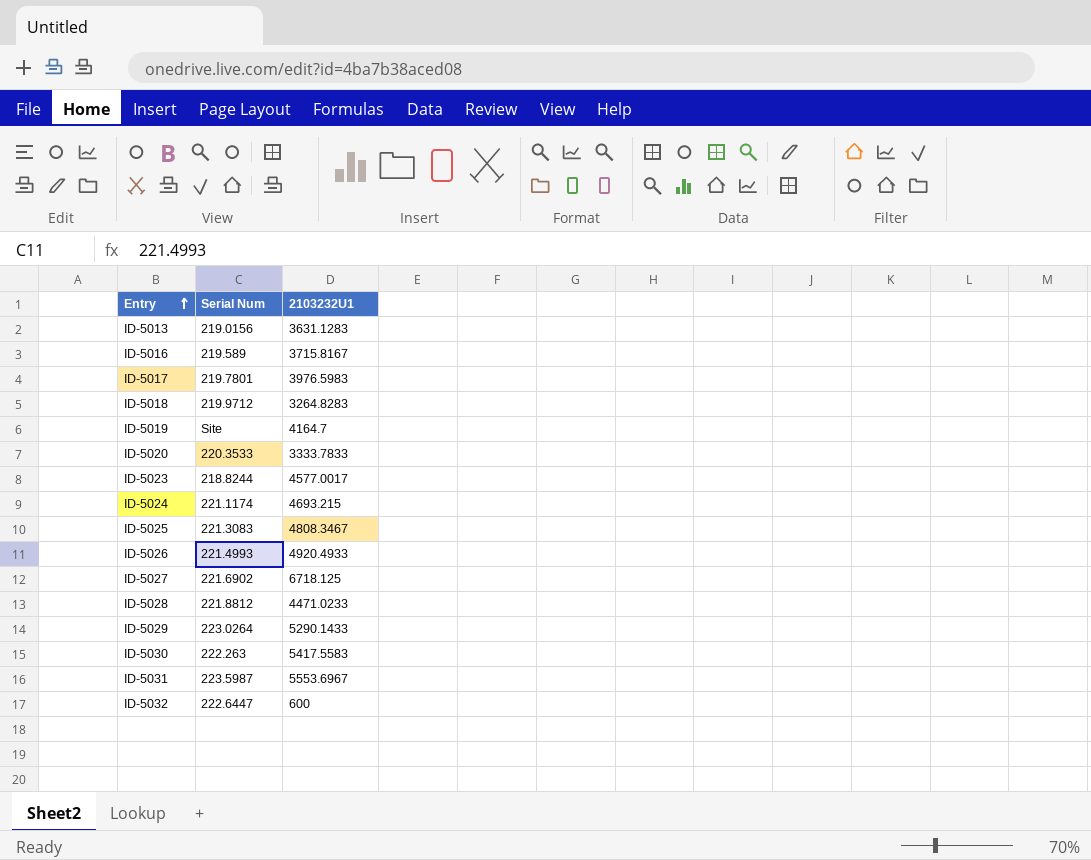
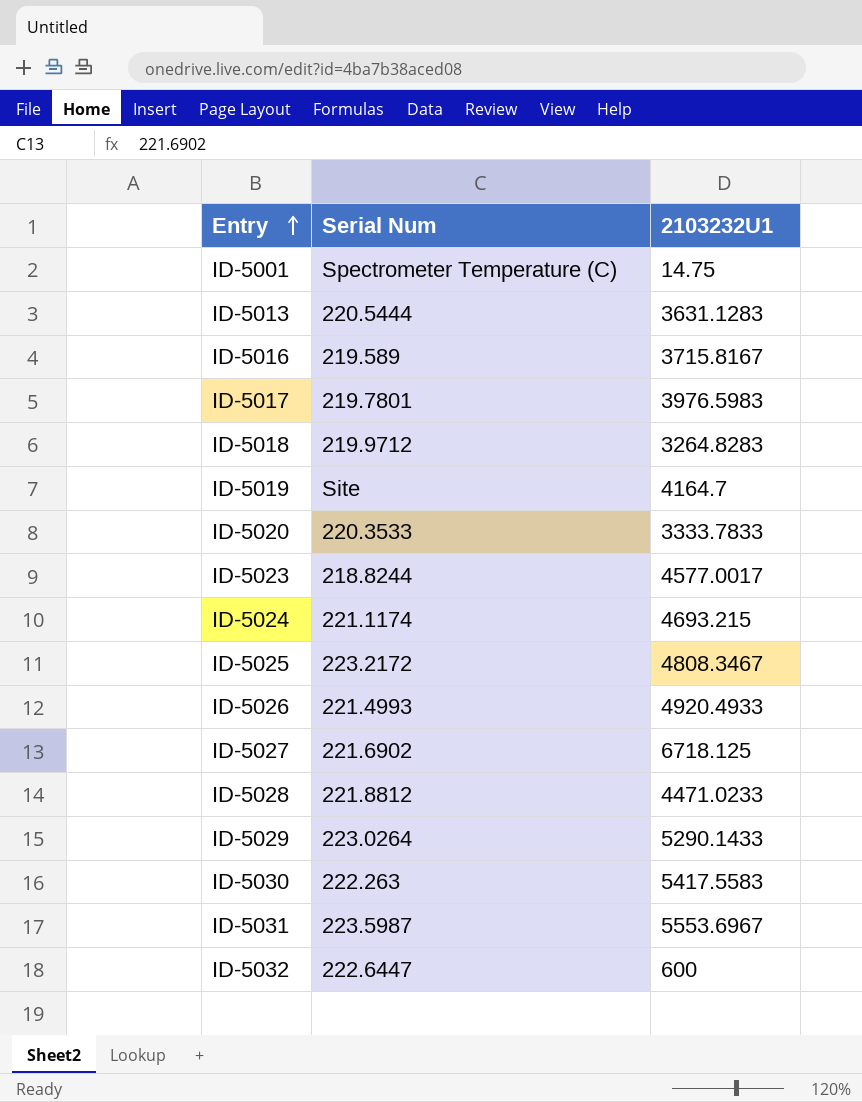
row ID-5001: none -> Spectrometer Temperature (C) | 14.75
ID-5013 | Serial Num: 219.0156 -> 220.5444
ID-5025 | Serial Num: 221.3083 -> 223.2172

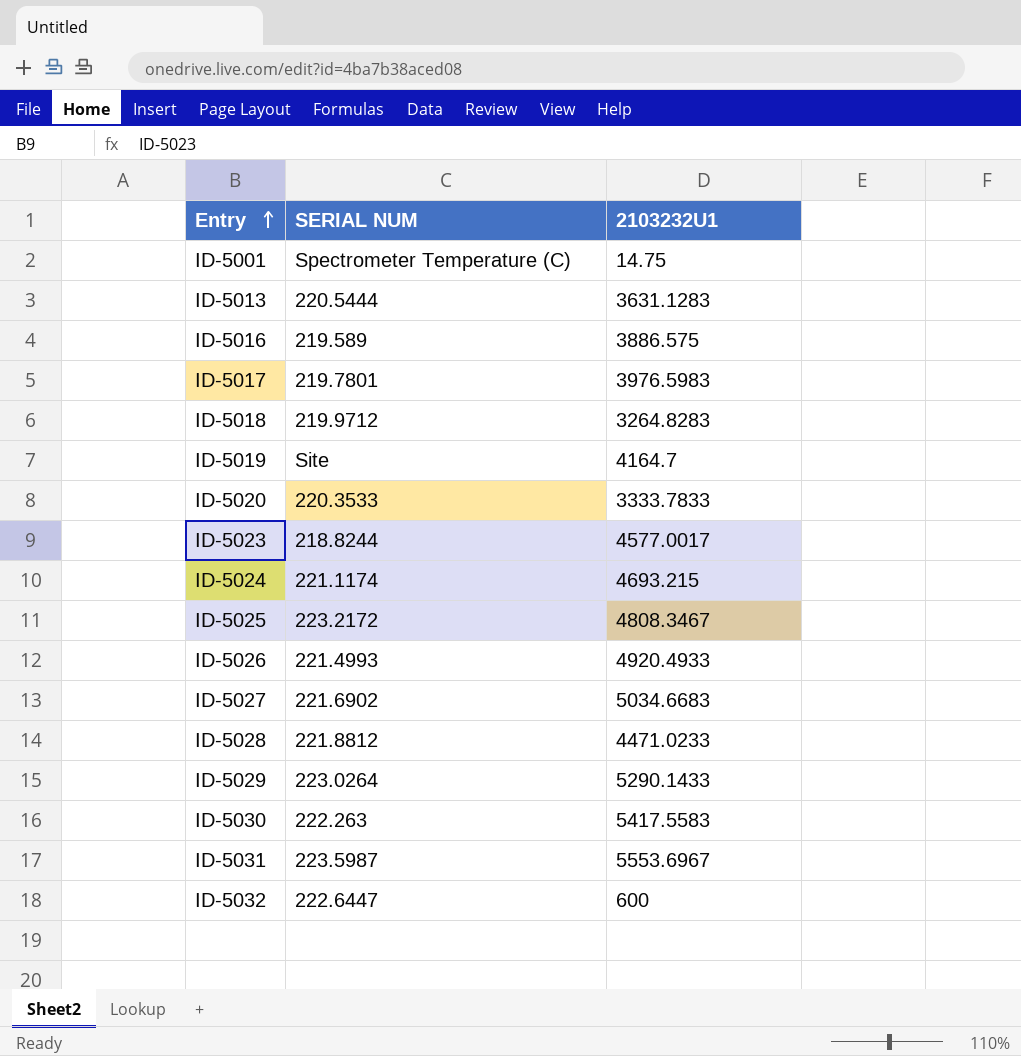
column name: Serial Num -> SERIAL NUM
ID-5016 | 2103232U1: 3715.8167 -> 3886.575
ID-5027 | 2103232U1: 6718.125 -> 5034.6683

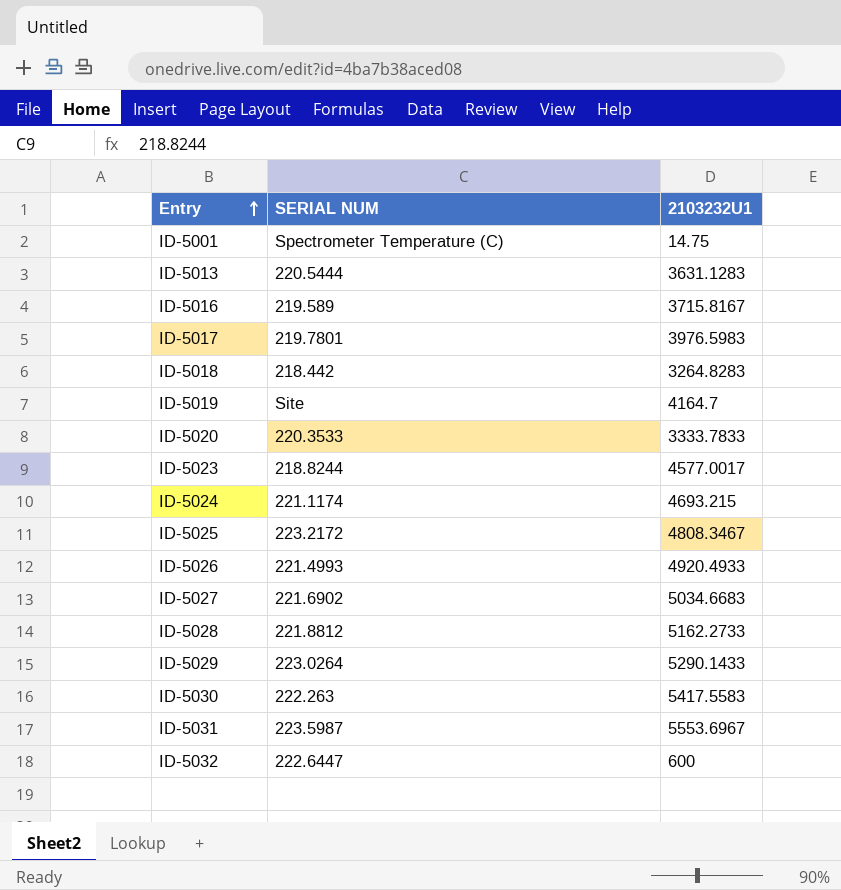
ID-5016 | 2103232U1: 3886.575 -> 3715.8167
ID-5018 | SERIAL NUM: 219.9712 -> 218.442
ID-5028 | 2103232U1: 4471.0233 -> 5162.2733

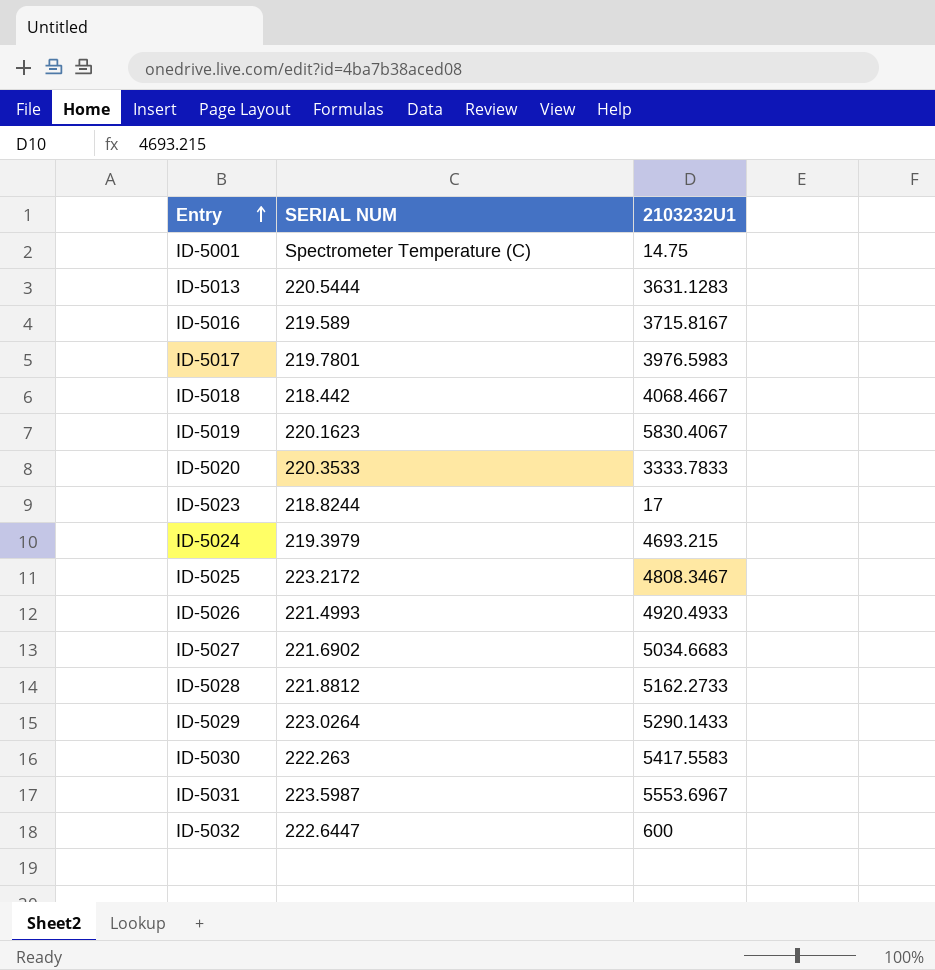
ID-5018 | 2103232U1: 3264.8283 -> 4068.4667
ID-5019 | SERIAL NUM: Site -> 220.1623
ID-5019 | 2103232U1: 4164.7 -> 5830.4067
ID-5023 | 2103232U1: 4577.0017 -> 17
ID-5024 | SERIAL NUM: 221.1174 -> 219.3979

